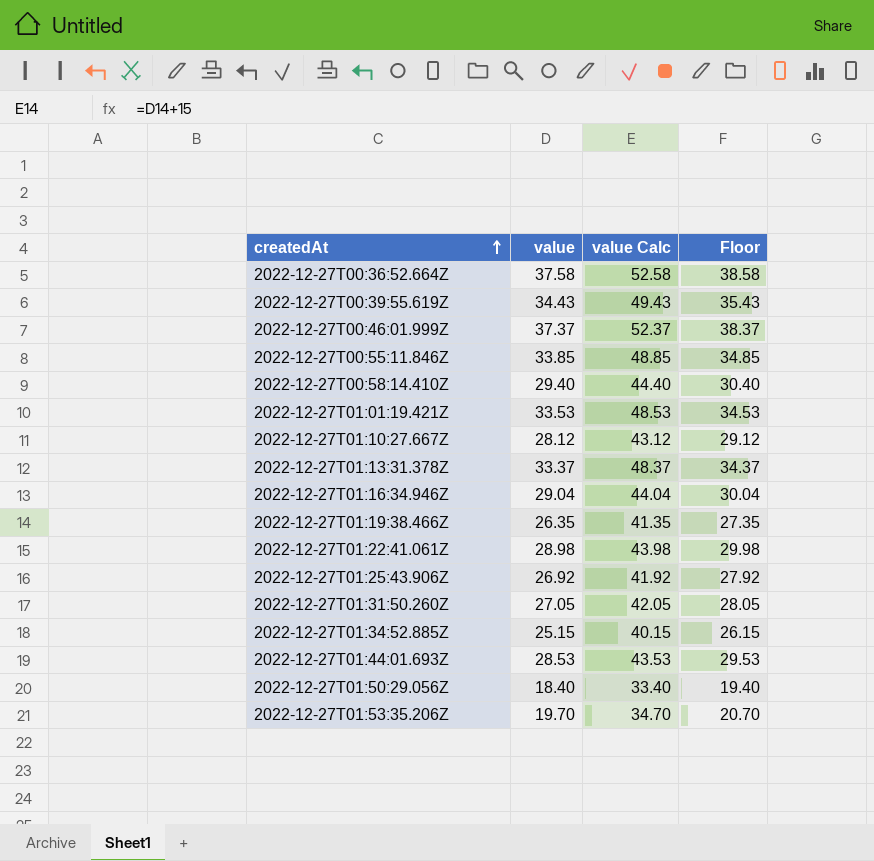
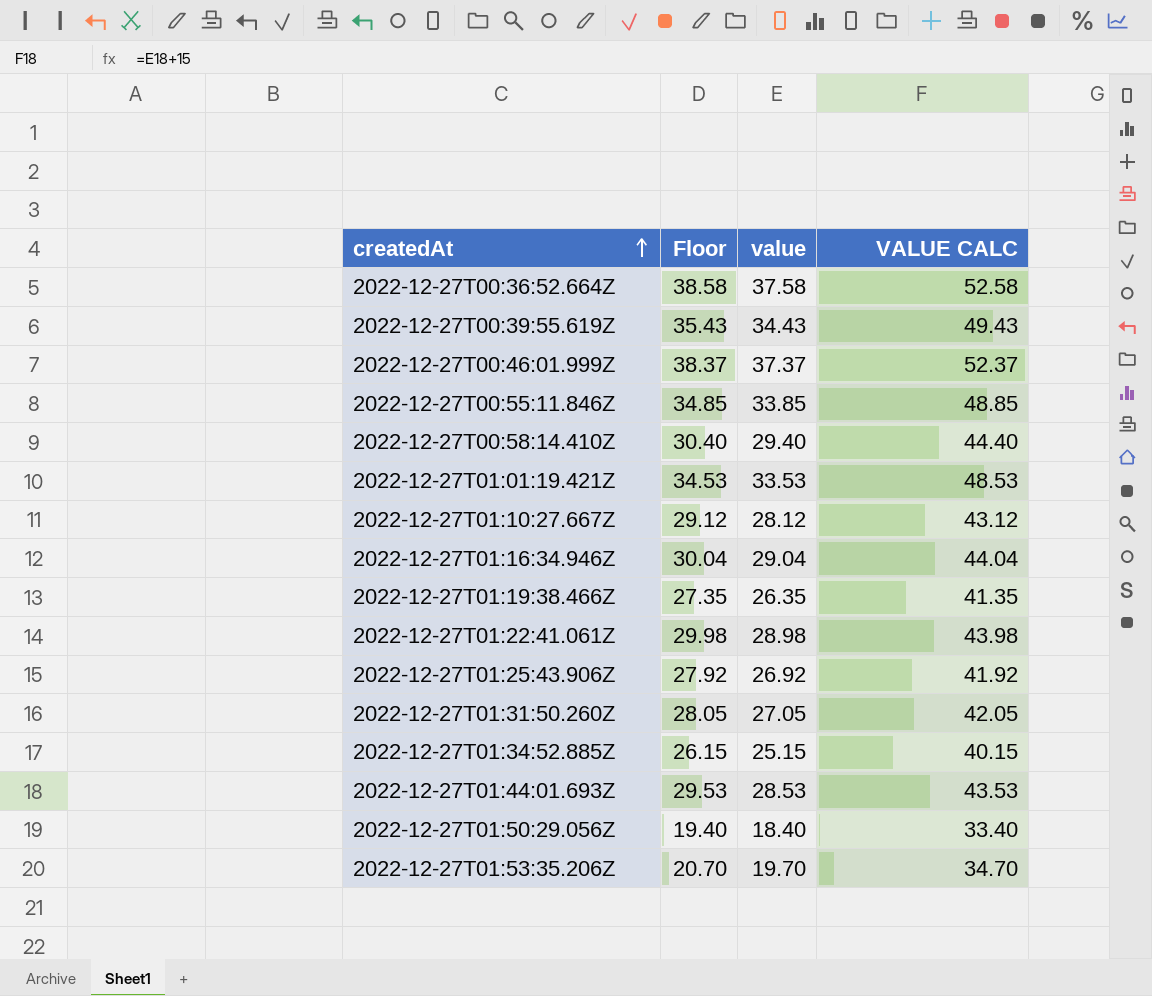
column Floor | position: 4 -> 2
column name: value Calc -> VALUE CALC
row 2022-12-27T01:13:31.378Z: 33.37 | 48.37 | 34.37 -> none

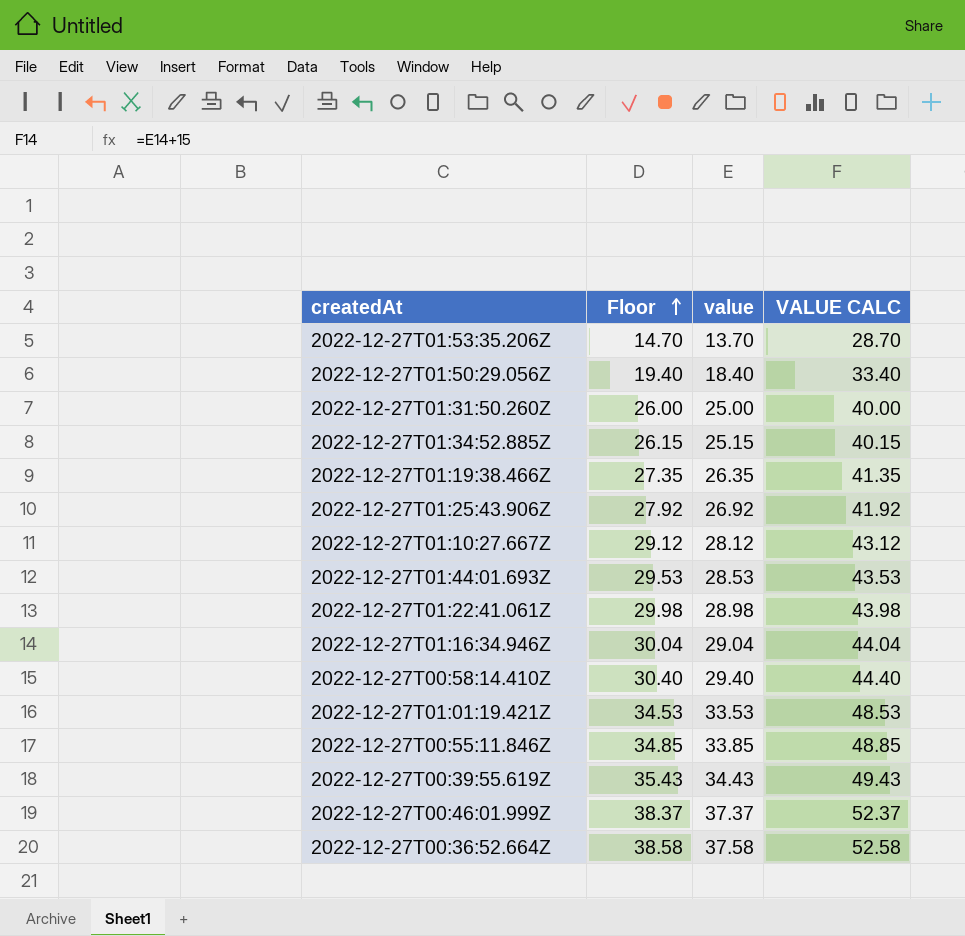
row order: createdAt ascending -> Floor ascending
2022-12-27T01:53:35.206Z | Floor: 20.70 -> 14.70
2022-12-27T01:53:35.206Z | value: 19.70 -> 13.70
2022-12-27T01:53:35.206Z | VALUE CALC: 34.70 -> 28.70
2022-12-27T01:31:50.260Z | Floor: 28.05 -> 26.00
2022-12-27T01:31:50.260Z | value: 27.05 -> 25.00
2022-12-27T01:31:50.260Z | VALUE CALC: 42.05 -> 40.00

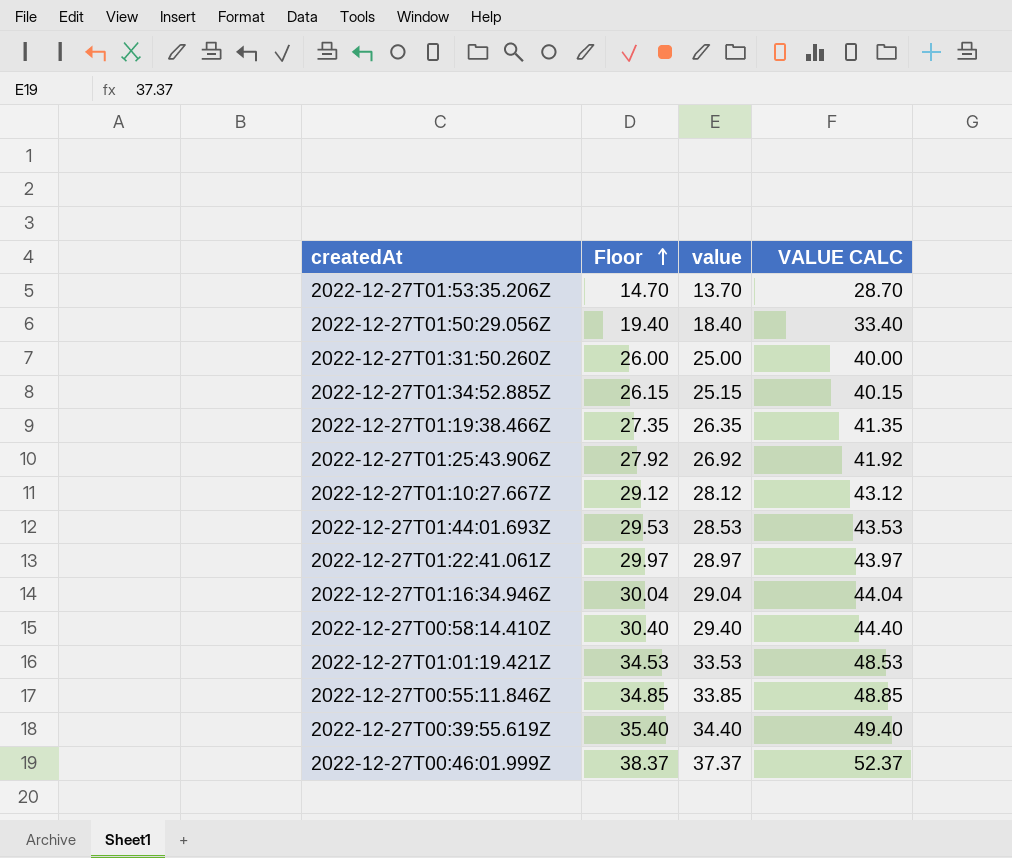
row 2022-12-27T00:36:52.664Z: 38.58 | 37.58 | 52.58 -> none
2022-12-27T01:22:41.061Z | Floor: 29.98 -> 29.97
2022-12-27T01:22:41.061Z | value: 28.98 -> 28.97
2022-12-27T01:22:41.061Z | VALUE CALC: 43.98 -> 43.97
2022-12-27T00:39:55.619Z | Floor: 35.43 -> 35.40
2022-12-27T00:39:55.619Z | value: 34.43 -> 34.40
2022-12-27T00:39:55.619Z | VALUE CALC: 49.43 -> 49.40

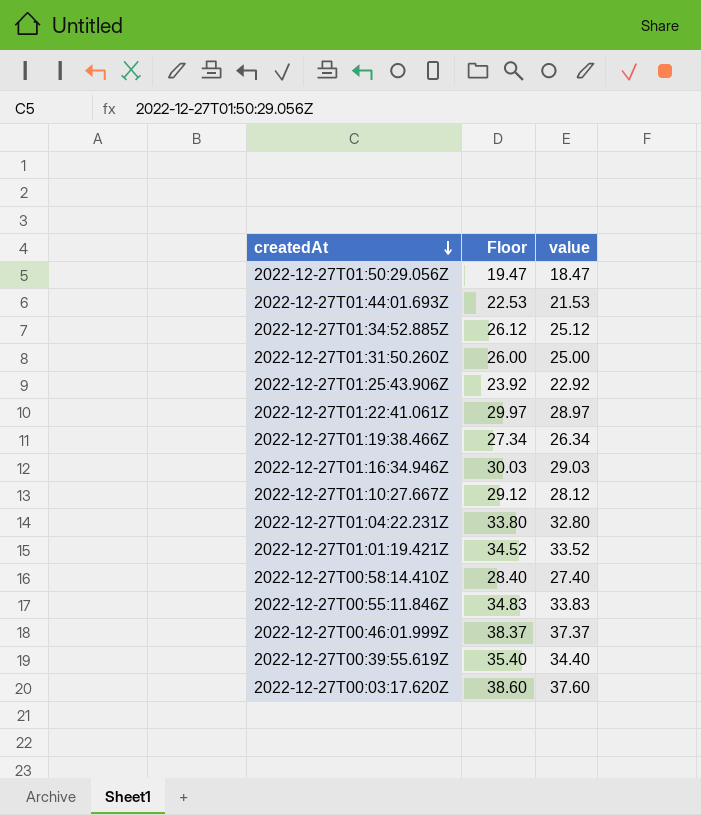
row order: Floor ascending -> createdAt descending
column VALUE CALC | formula: [value] + 15 -> none
row 2022-12-27T01:53:35.206Z: 14.70 | 13.70 | 28.70 -> none
2022-12-27T01:50:29.056Z | Floor: 19.40 -> 19.47
2022-12-27T01:50:29.056Z | value: 18.40 -> 18.47
2022-12-27T01:44:01.693Z | Floor: 29.53 -> 22.53
2022-12-27T01:44:01.693Z | value: 28.53 -> 21.53
2022-12-27T01:34:52.885Z | Floor: 26.15 -> 26.12
2022-12-27T01:34:52.885Z | value: 25.15 -> 25.12
2022-12-27T01:25:43.906Z | Floor: 27.92 -> 23.92
2022-12-27T01:25:43.906Z | value: 26.92 -> 22.92
2022-12-27T01:19:38.466Z | Floor: 27.35 -> 27.34
2022-12-27T01:19:38.466Z | value: 26.35 -> 26.34
2022-12-27T01:16:34.946Z | Floor: 30.04 -> 30.03
2022-12-27T01:16:34.946Z | value: 29.04 -> 29.03
row 2022-12-27T01:04:22.231Z: none -> 33.80 | 32.80
2022-12-27T01:01:19.421Z | Floor: 34.53 -> 34.52
2022-12-27T01:01:19.421Z | value: 33.53 -> 33.52
2022-12-27T00:58:14.410Z | Floor: 30.40 -> 28.40
2022-12-27T00:58:14.410Z | value: 29.40 -> 27.40
2022-12-27T00:55:11.846Z | Floor: 34.85 -> 34.83
2022-12-27T00:55:11.846Z | value: 33.85 -> 33.83
row 2022-12-27T00:03:17.620Z: none -> 38.60 | 37.60

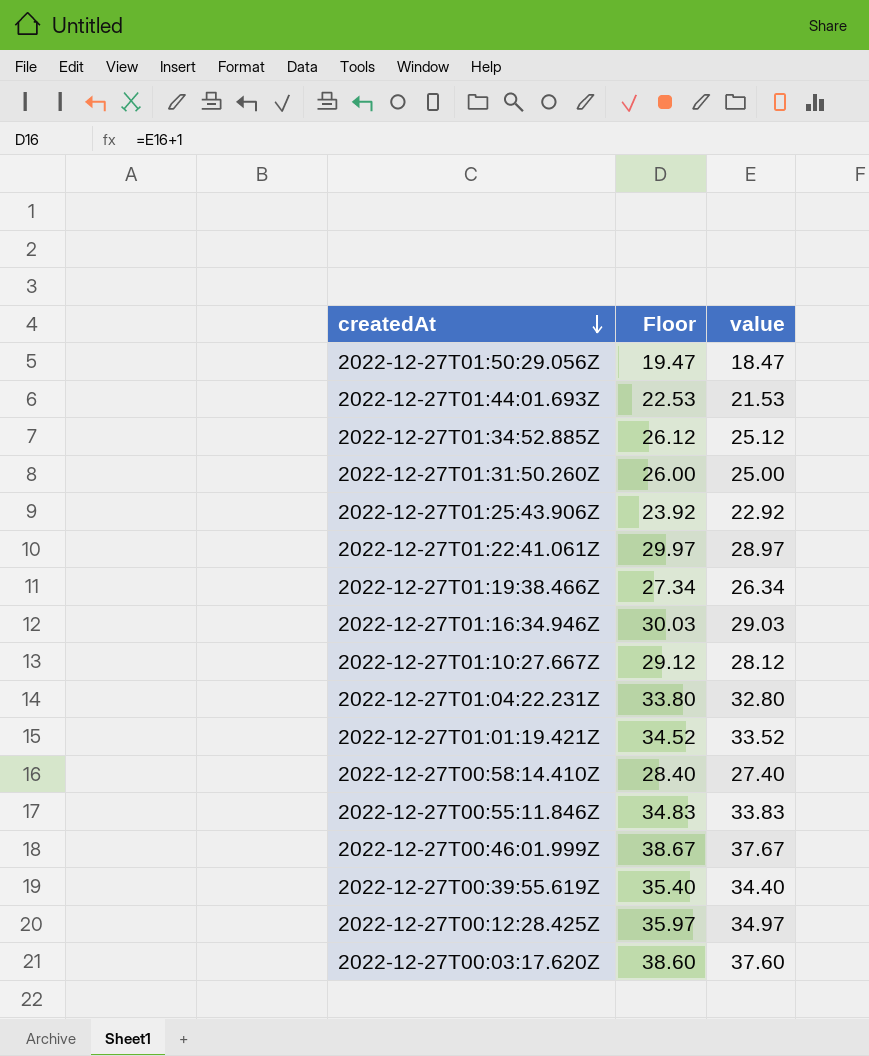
2022-12-27T00:46:01.999Z | Floor: 38.37 -> 38.67
2022-12-27T00:46:01.999Z | value: 37.37 -> 37.67
row 2022-12-27T00:12:28.425Z: none -> 35.97 | 34.97

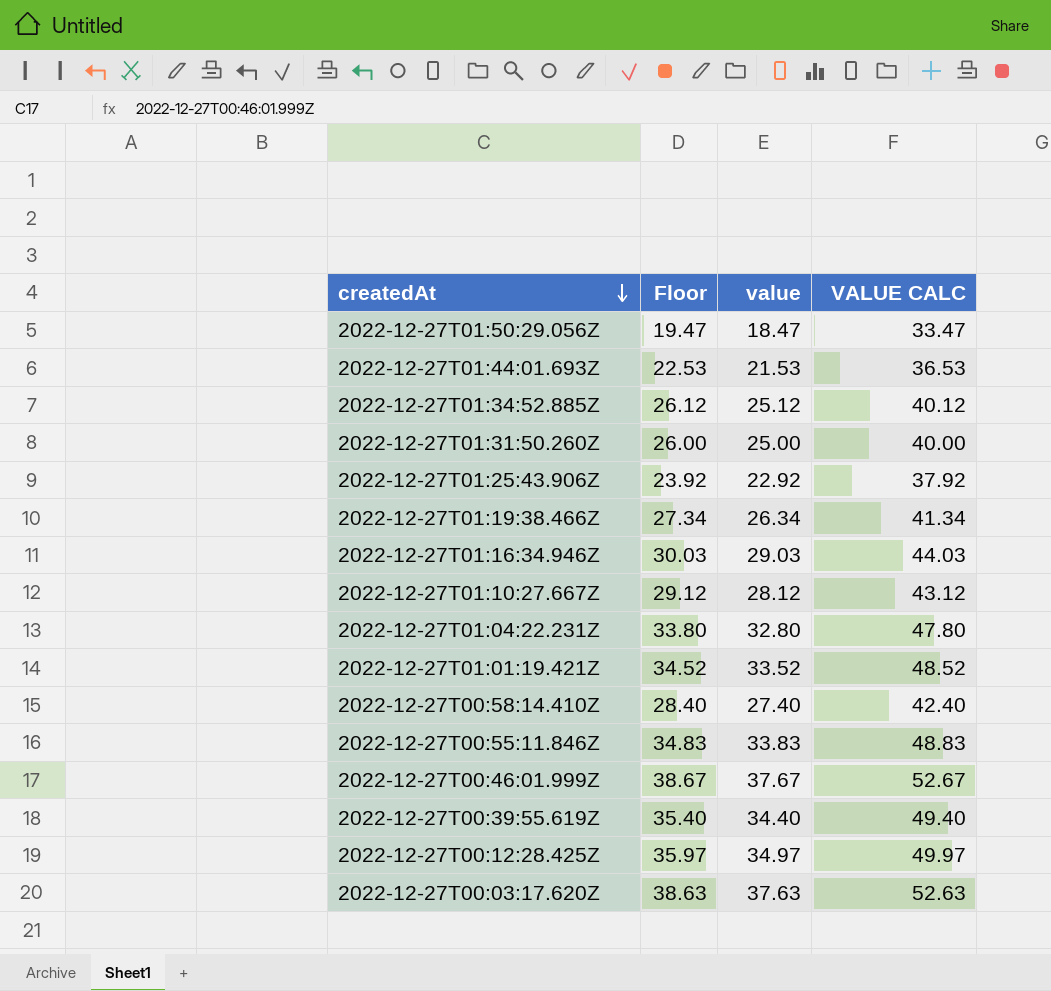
column VALUE CALC | formula: none -> [value] + 15
row 2022-12-27T01:22:41.061Z: 29.97 | 28.97 -> none
2022-12-27T00:03:17.620Z | Floor: 38.60 -> 38.63
2022-12-27T00:03:17.620Z | value: 37.60 -> 37.63

